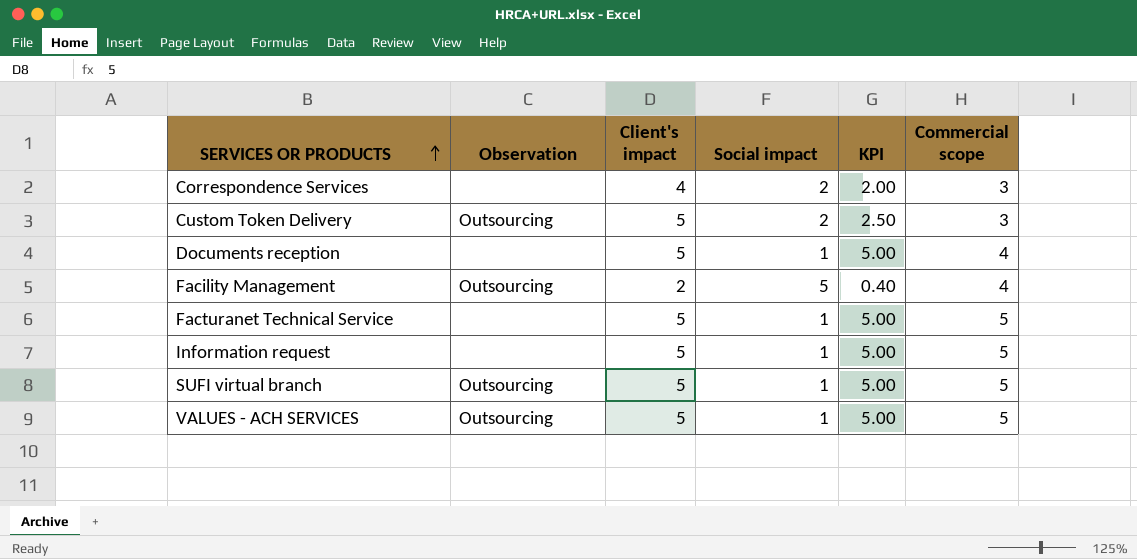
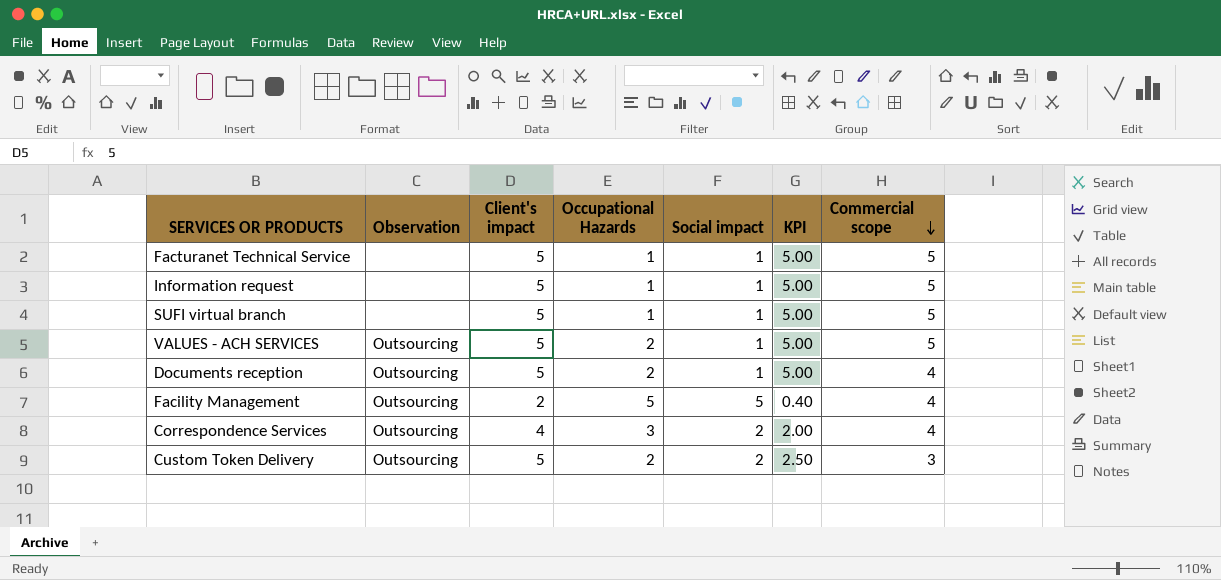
row order: SERVICES OR PRODUCTS ascending -> Commercial scope descending
column Occupational Hazards | position: none -> 4
SUFI virtual branch | Observation: Outsourcing -> none
Documents reception | Observation: none -> Outsourcing
Correspondence Services | Observation: none -> Outsourcing
Correspondence Services | Commercial scope: 3 -> 4

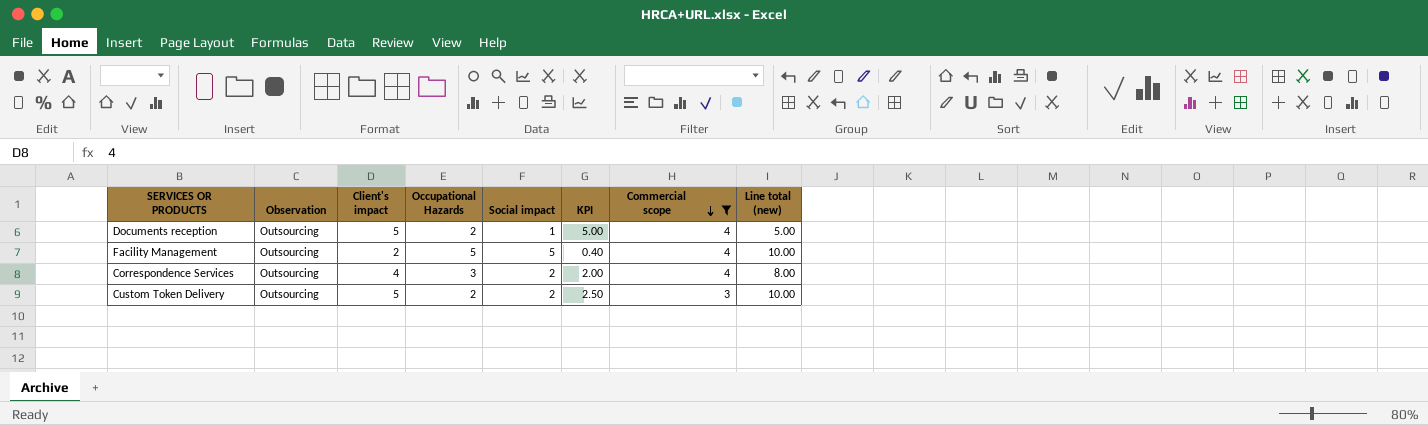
filter: none -> Commercial scope != 5
column Line total (new) | formula: none -> [Client's impact] * [Social impact]

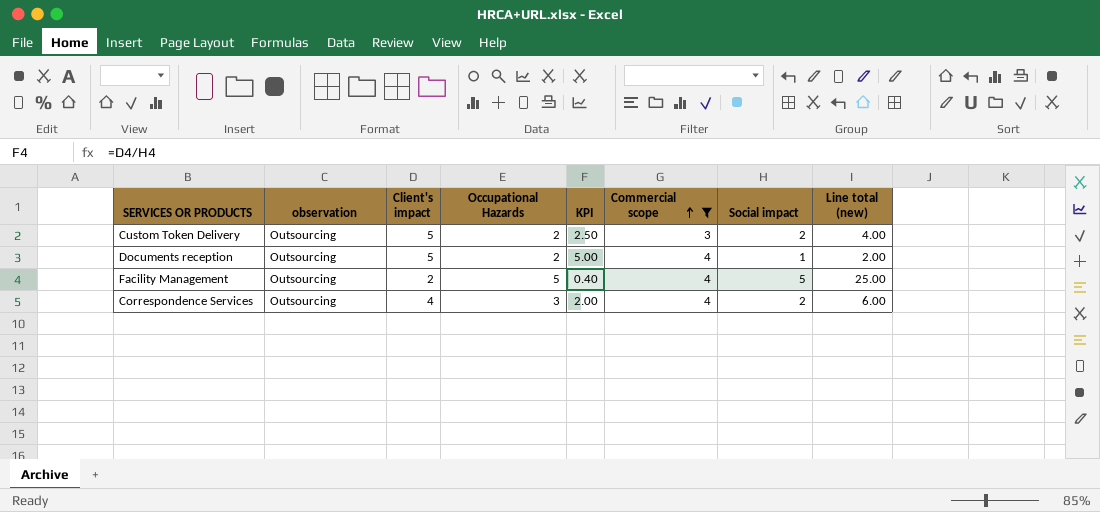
row order: Commercial scope descending -> Commercial scope ascending
column name: Observation -> observation
column Social impact | position: 5 -> 7
column Line total (new) | formula: [Client's impact] * [Social impact] -> [Occupational Hazards] * [Social impact]

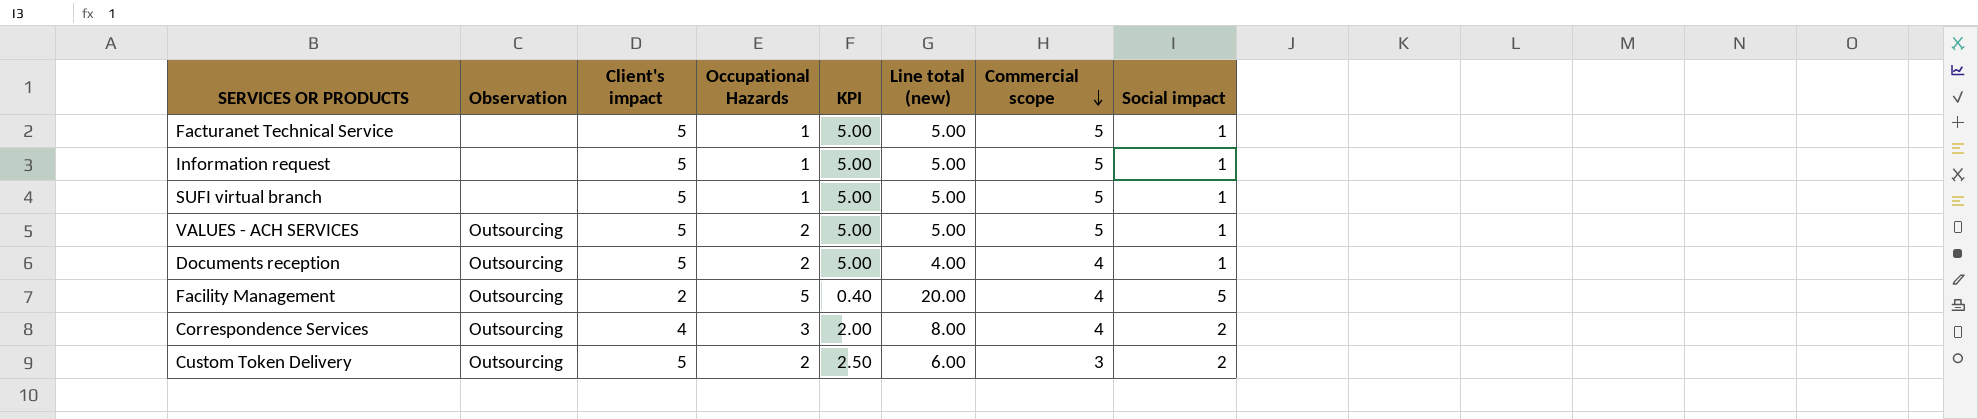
filter: Commercial scope != 5 -> none
row order: Commercial scope ascending -> Commercial scope descending
column name: observation -> Observation
column Line total (new) | formula: [Occupational Hazards] * [Social impact] -> [Commercial scope] * [Social impact]
column Line total (new) | position: 8 -> 6

